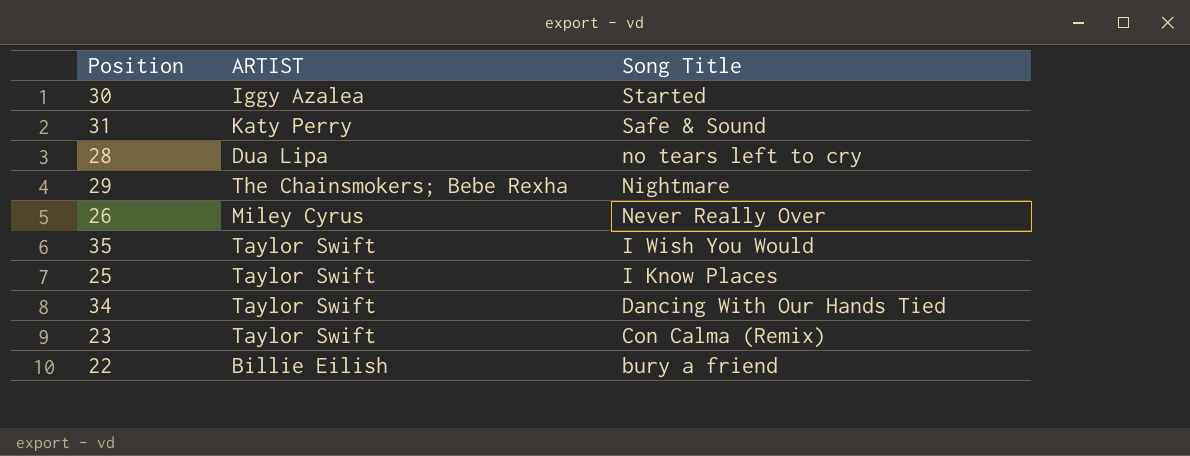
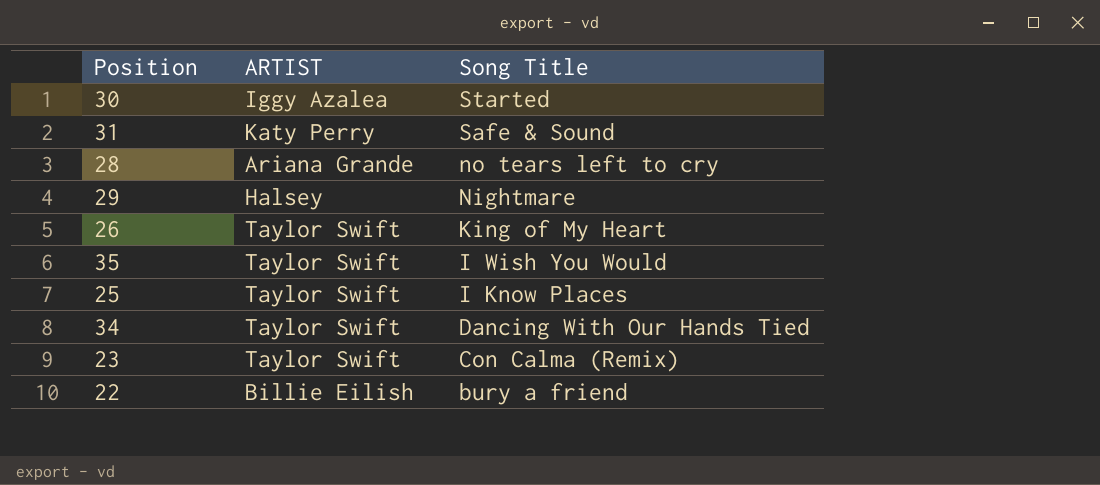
28 | ARTIST: Dua Lipa -> Ariana Grande
29 | ARTIST: The Chainsmokers; Bebe Rexha -> Halsey
26 | ARTIST: Miley Cyrus -> Taylor Swift
26 | Song Title: Never Really Over -> King of My Heart

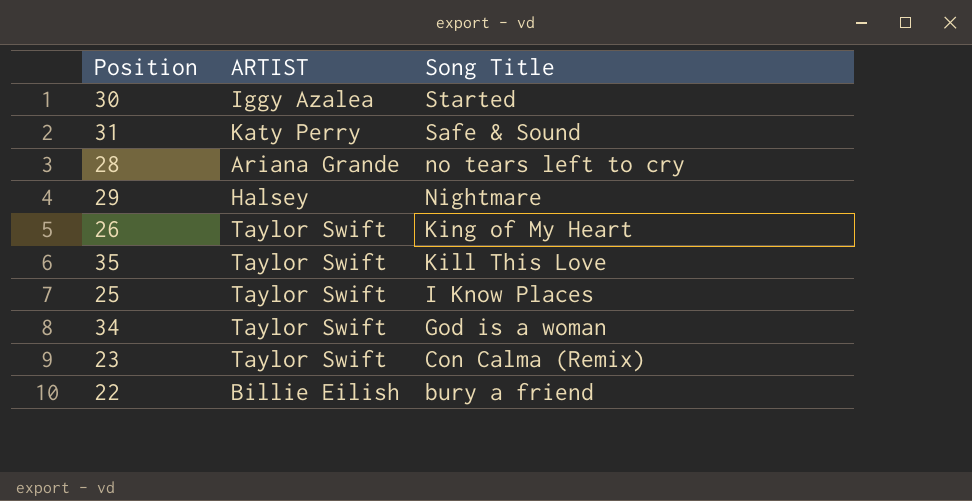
35 | Song Title: I Wish You Would -> Kill This Love
34 | Song Title: Dancing With Our Hands Tied -> God is a woman

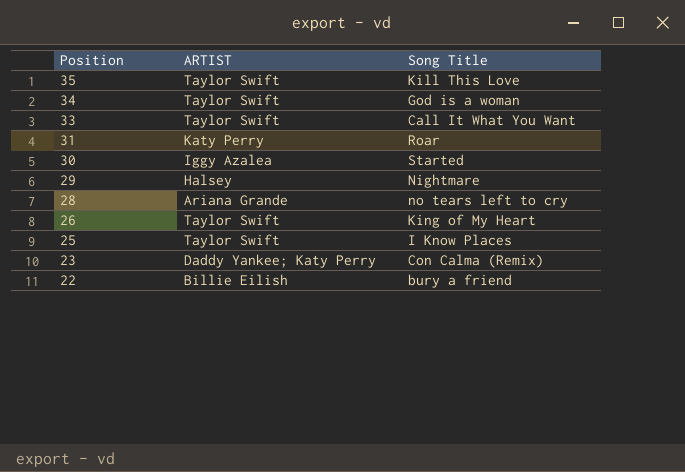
row order: Song Title descending -> Position descending
row 33: none -> Taylor Swift | Call It What You Want
31 | Song Title: Safe & Sound -> Roar
23 | ARTIST: Taylor Swift -> Daddy Yankee; Katy Perry

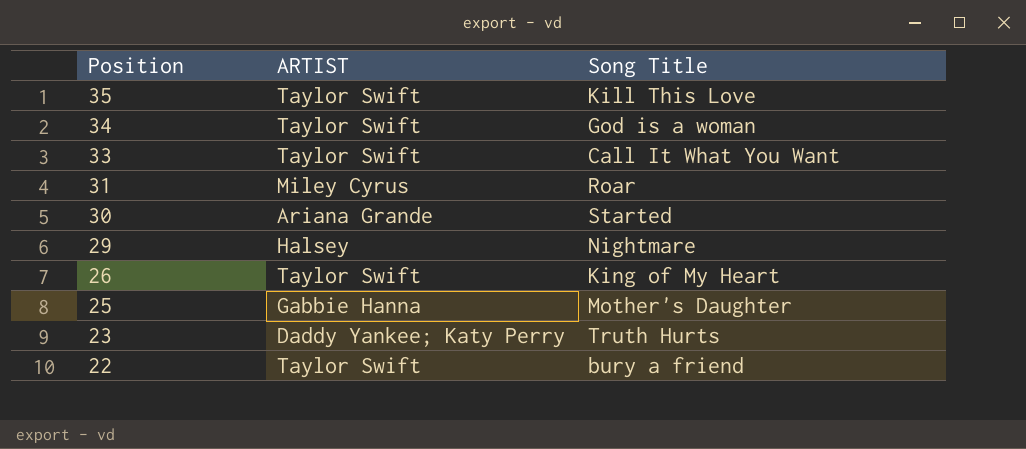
row 28: Ariana Grande | no tears left to cry -> none
31 | ARTIST: Katy Perry -> Miley Cyrus
30 | ARTIST: Iggy Azalea -> Ariana Grande
25 | ARTIST: Taylor Swift -> Gabbie Hanna
25 | Song Title: I Know Places -> Mother's Daughter
23 | Song Title: Con Calma (Remix) -> Truth Hurts
22 | ARTIST: Billie Eilish -> Taylor Swift

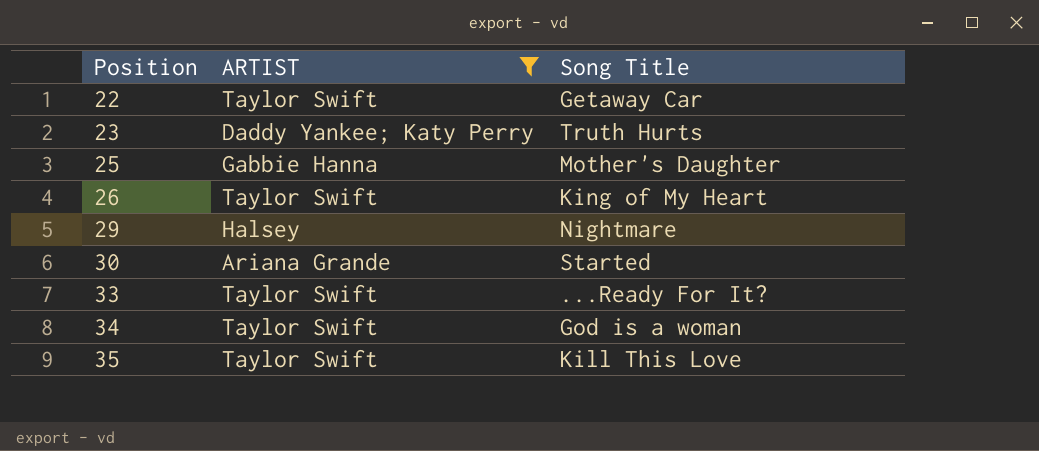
filter: none -> ARTIST != Miley Cyrus
row order: Position descending -> Position ascending
22 | Song Title: bury a friend -> Getaway Car
33 | Song Title: Call It What You Want -> ...Ready For It?

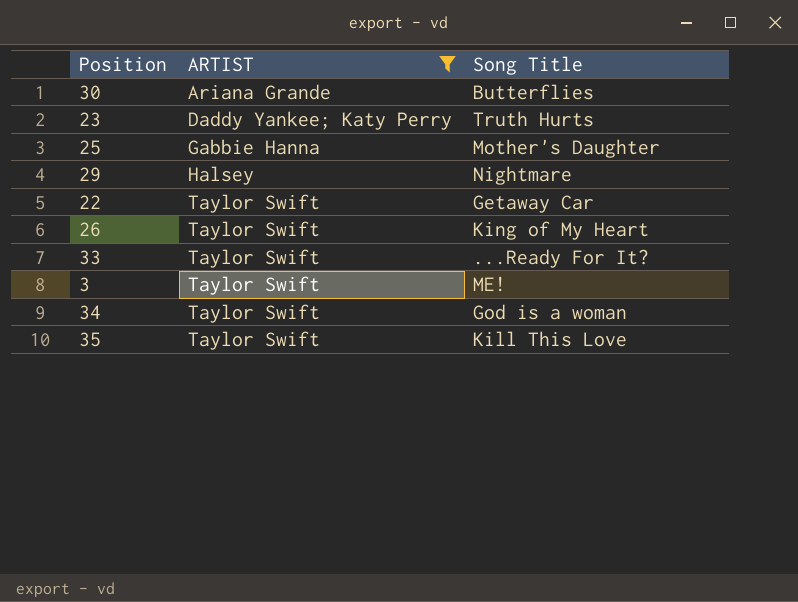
row order: Position ascending -> ARTIST ascending
30 | Song Title: Started -> Butterflies
row 3: none -> Taylor Swift | ME!

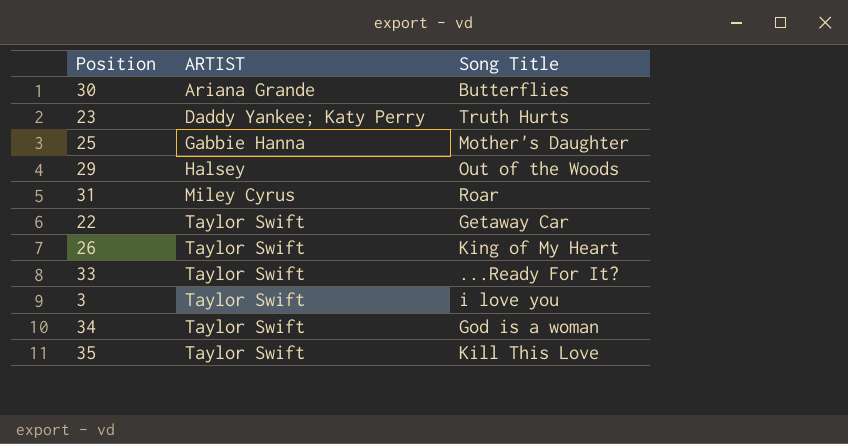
filter: ARTIST != Miley Cyrus -> none
29 | Song Title: Nightmare -> Out of the Woods
3 | Song Title: ME! -> i love you

